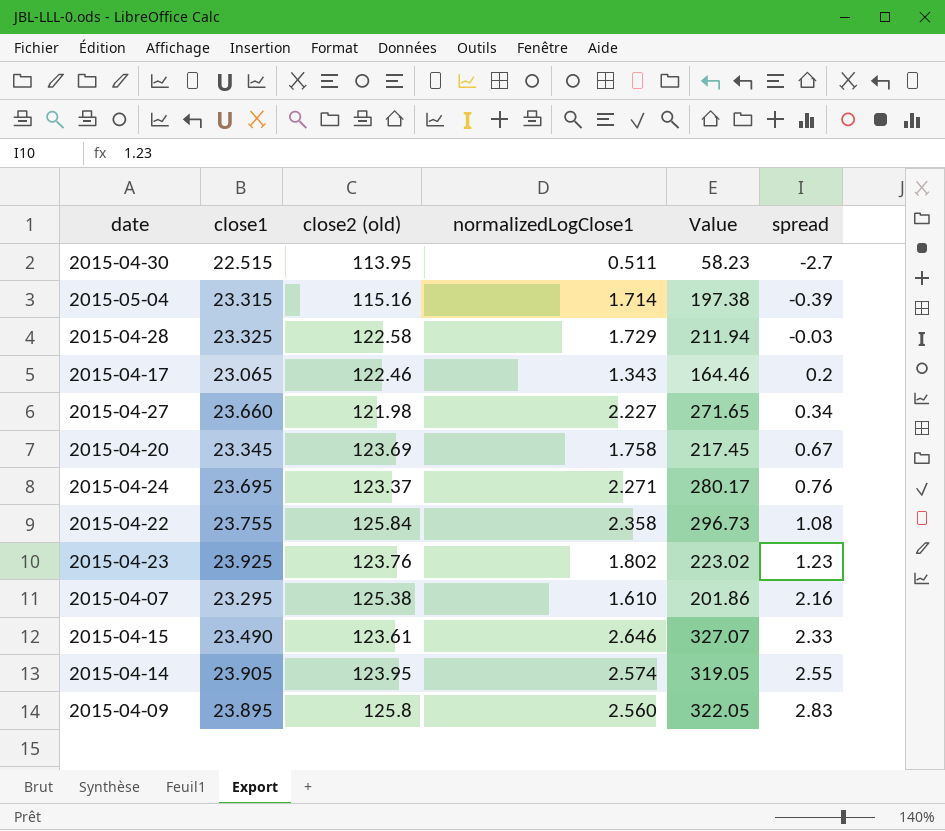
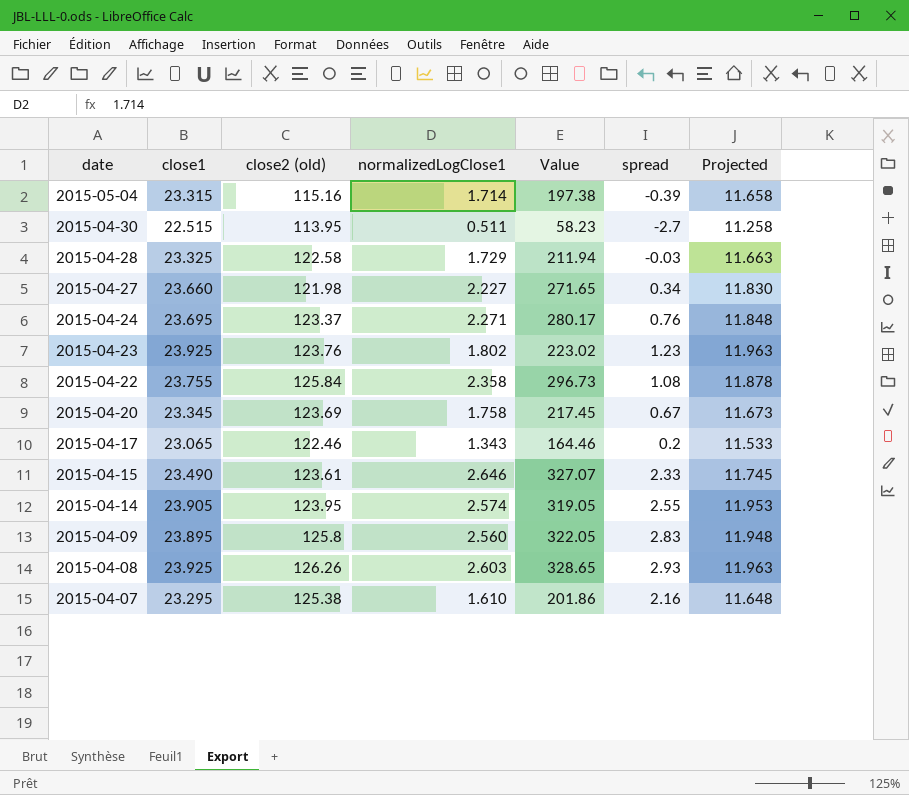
row order: spread ascending -> date descending
column Projected | formula: none -> [close1] * 0.5
row 2015-04-08: none -> 23.925 | 126.26 | 2.603 | 328.65 | 2.93 | 11.963

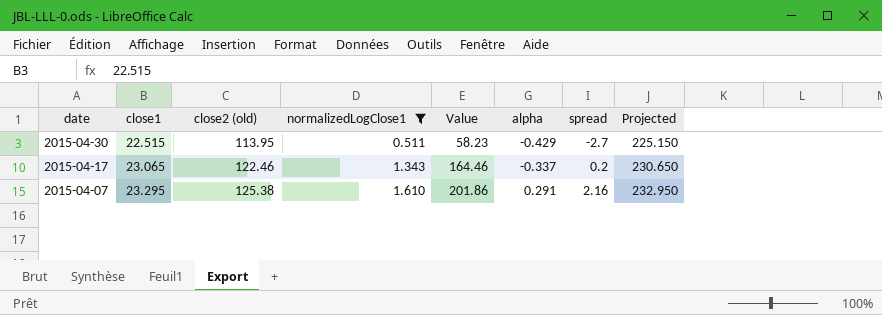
filter: none -> normalizedLogClose1 <= 1.610
column alpha | position: none -> 6
column Projected | formula: [close1] * 0.5 -> [close1] * 10

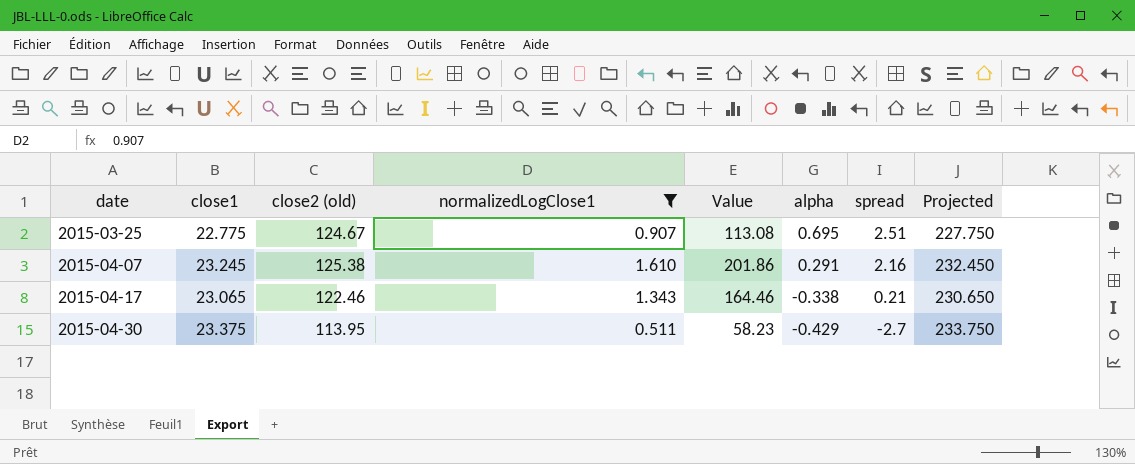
row order: date descending -> date ascending
row 2015-03-25: none -> 22.775 | 124.67 | 0.907 | 113.08 | 0.695 | 2.51 | 227.750
2015-04-07 | close1: 23.295 -> 23.245
2015-04-07 | Projected: 232.950 -> 232.450
2015-04-17 | alpha: -0.337 -> -0.338
2015-04-17 | spread: 0.2 -> 0.21
2015-04-30 | close1: 22.515 -> 23.375
2015-04-30 | Projected: 225.150 -> 233.750

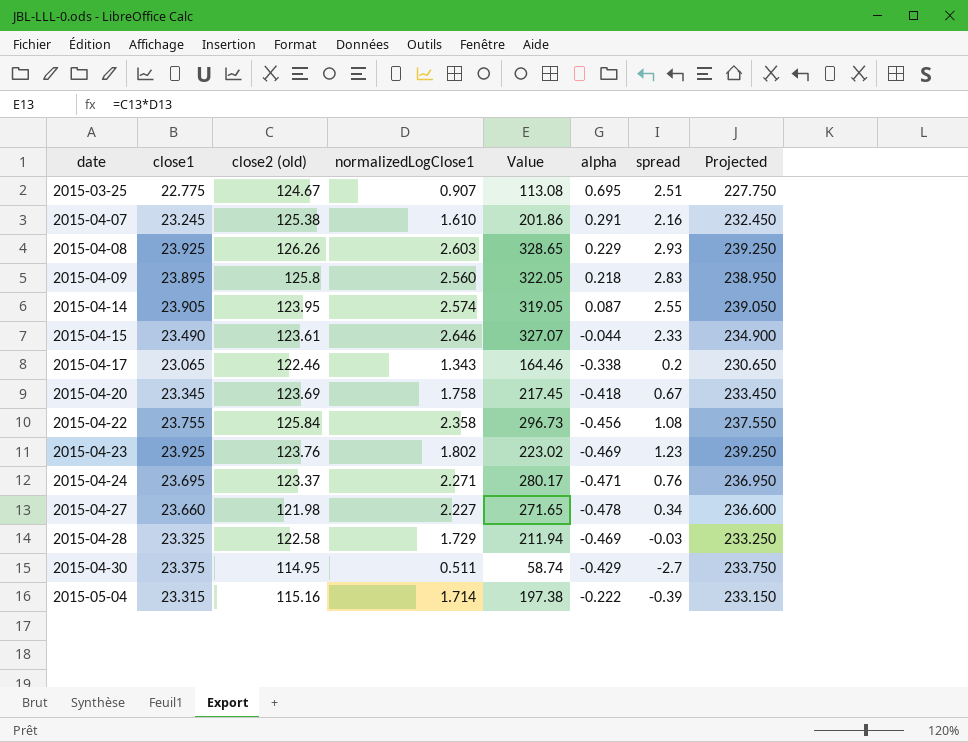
filter: normalizedLogClose1 <= 1.610 -> none
2015-04-17 | spread: 0.21 -> 0.2
2015-04-30 | close2 (old): 113.95 -> 114.95
2015-04-30 | Value: 58.23 -> 58.74

